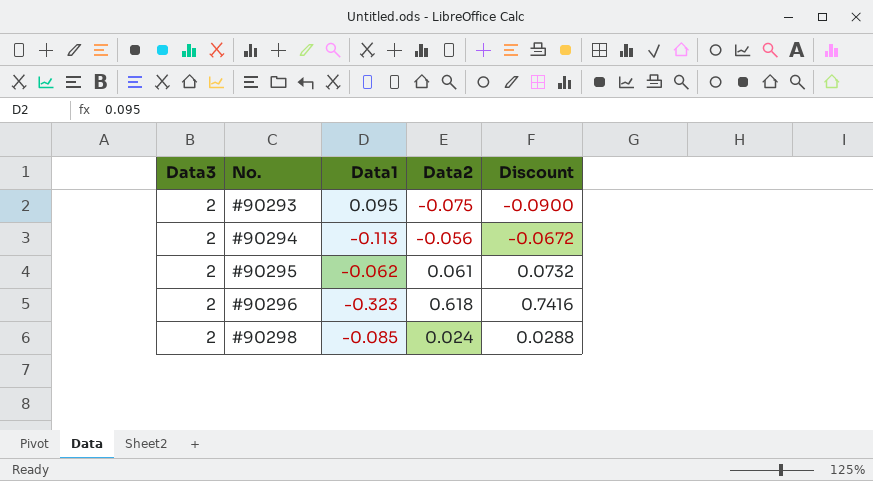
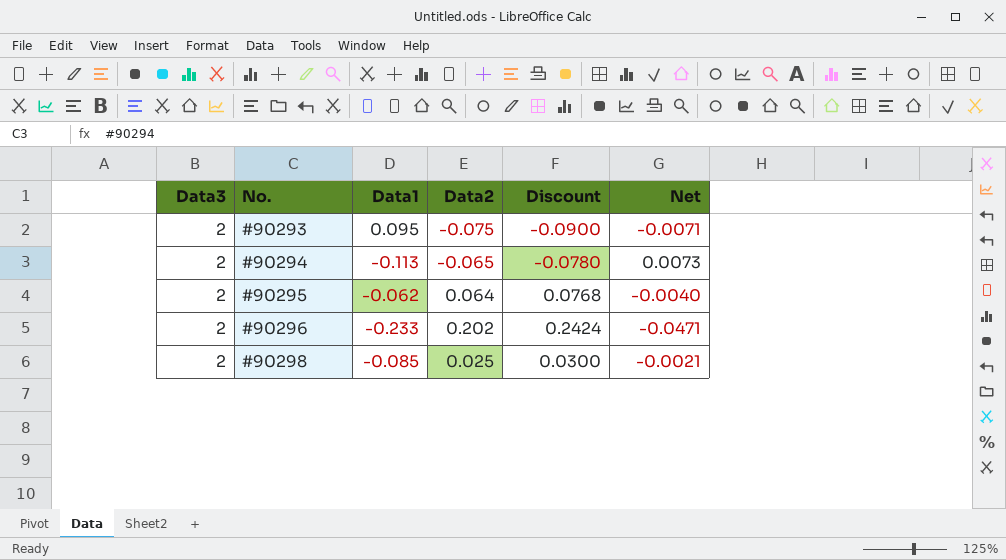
column Net | formula: none -> [Data1] * [Data2]
#90294 | Data2: -0.056 -> -0.065
#90294 | Discount: -0.0672 -> -0.0780
#90295 | Data2: 0.061 -> 0.064
#90295 | Discount: 0.0732 -> 0.0768
#90296 | Data1: -0.323 -> -0.233
#90296 | Data2: 0.618 -> 0.202
#90296 | Discount: 0.7416 -> 0.2424
#90298 | Data2: 0.024 -> 0.025
#90298 | Discount: 0.0288 -> 0.0300

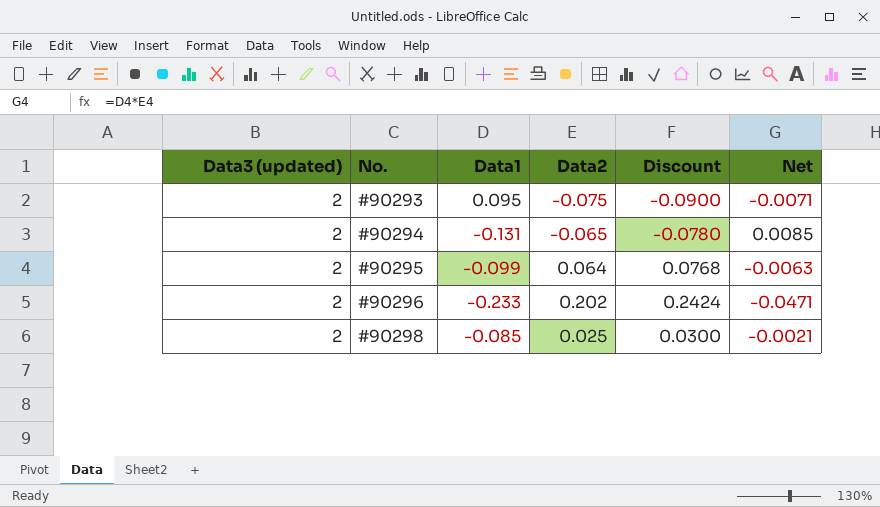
column name: Data3 -> Data3 (updated)
#90294 | Data1: -0.113 -> -0.131
#90294 | Net: 0.0073 -> 0.0085
#90295 | Data1: -0.062 -> -0.099
#90295 | Net: -0.0040 -> -0.0063

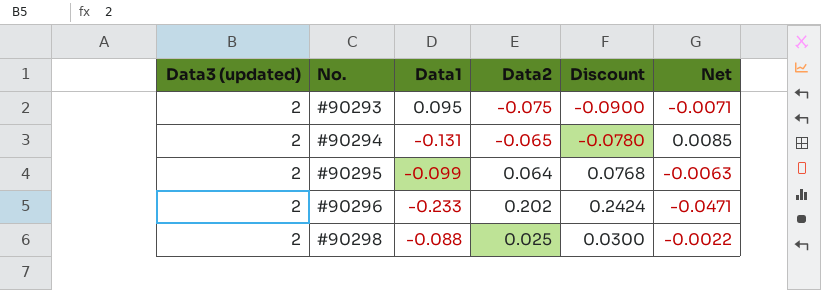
#90298 | Data1: -0.085 -> -0.088
#90298 | Net: -0.0021 -> -0.0022

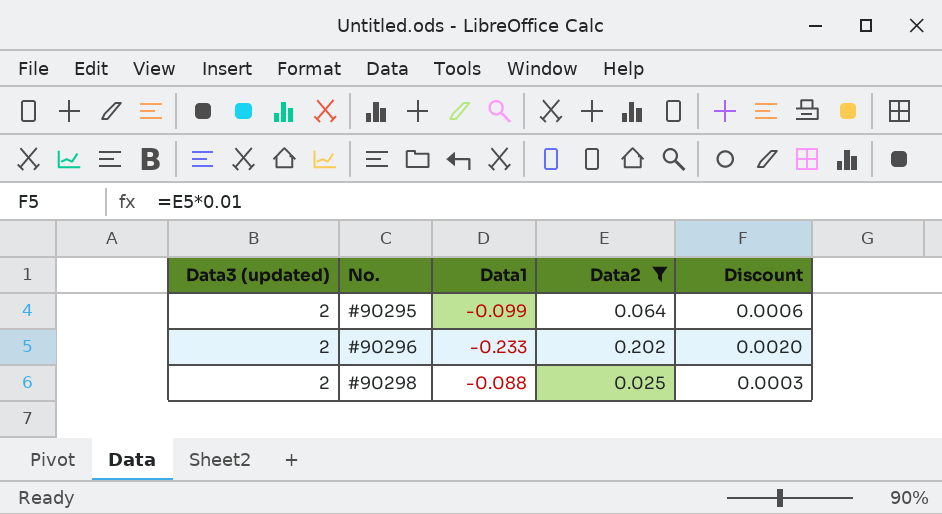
filter: none -> Data2 >= 0.025
column Net | formula: [Data1] * [Data2] -> none
column Discount | formula: [Data2] * 1.2 -> [Data2] * 0.01

